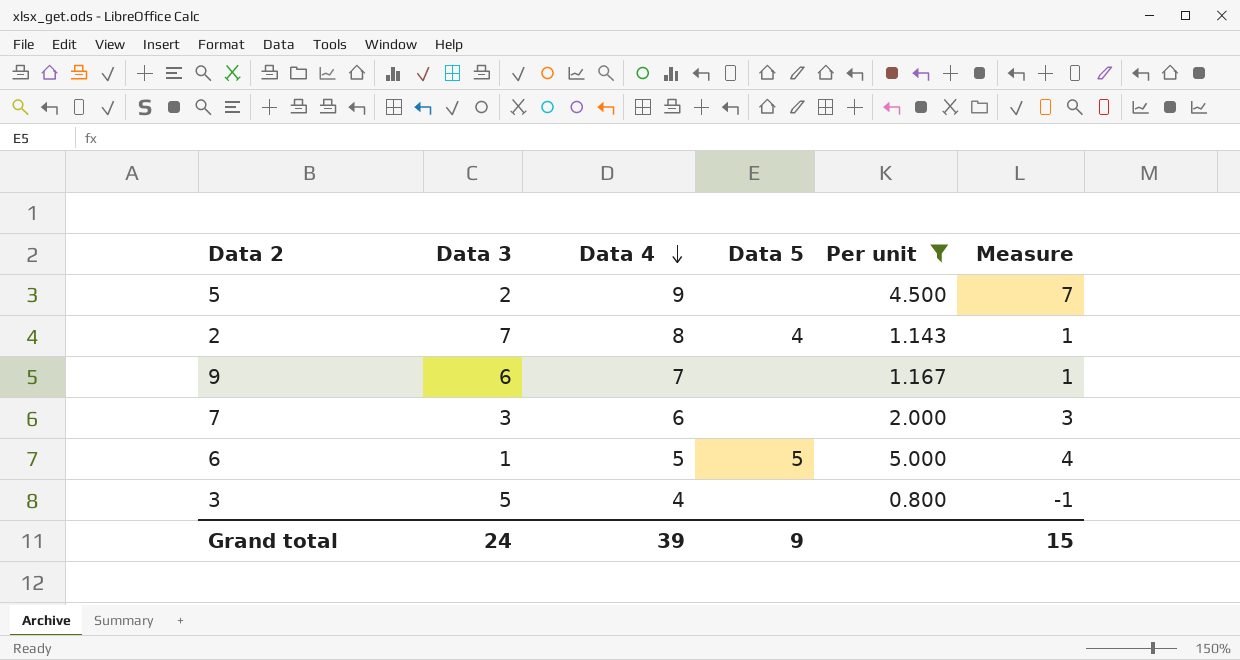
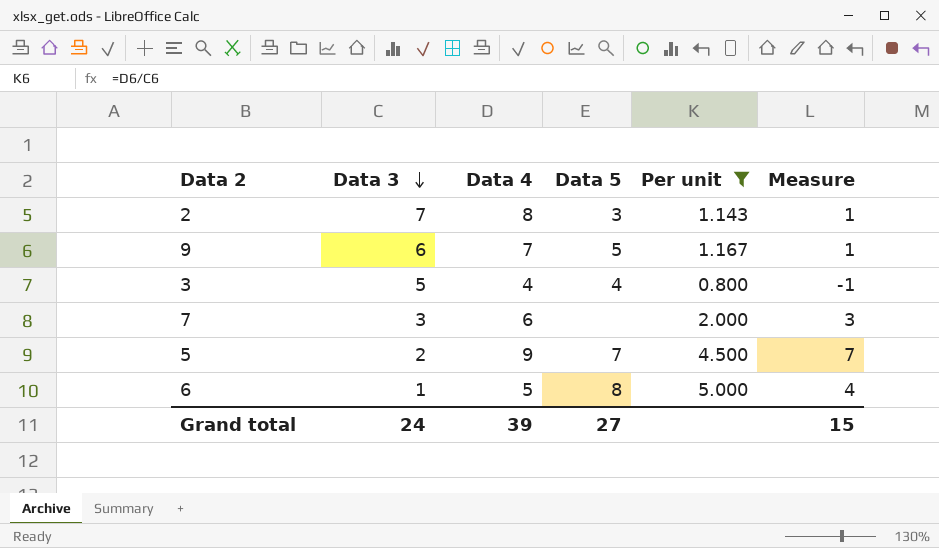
row order: Data 4 descending -> Data 3 descending
2 | Data 5: 4 -> 3
9 | Data 5: none -> 5
3 | Data 5: none -> 4
5 | Data 5: none -> 7
6 | Data 5: 5 -> 8
Grand total | Data 5: 9 -> 27

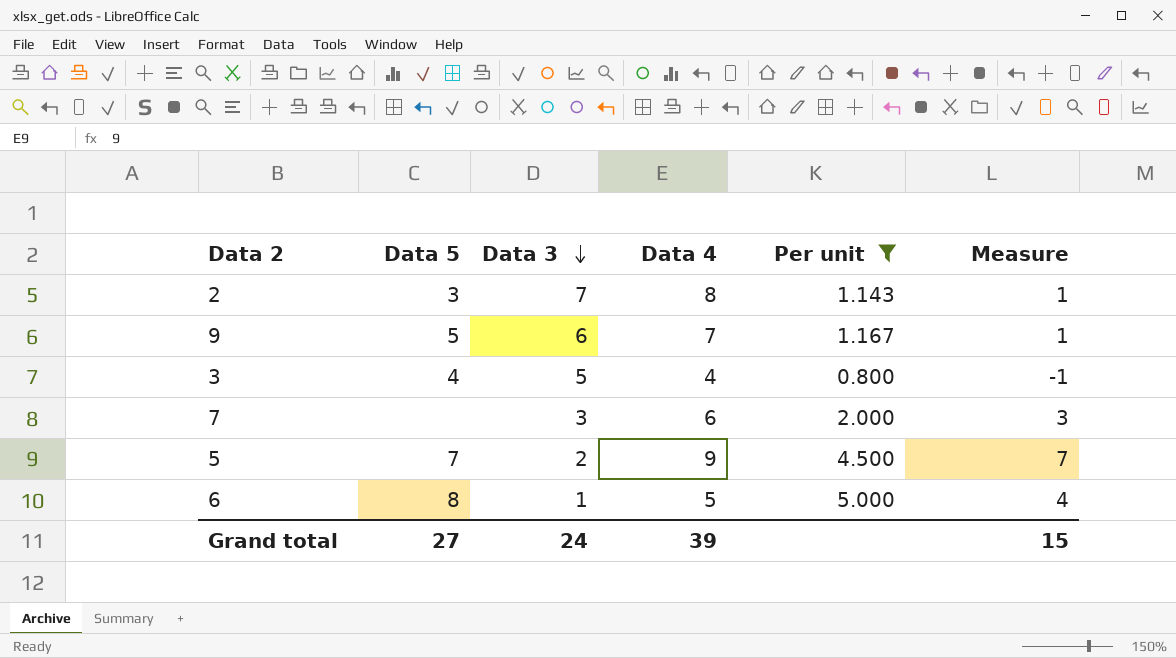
column Data 5 | position: 4 -> 2

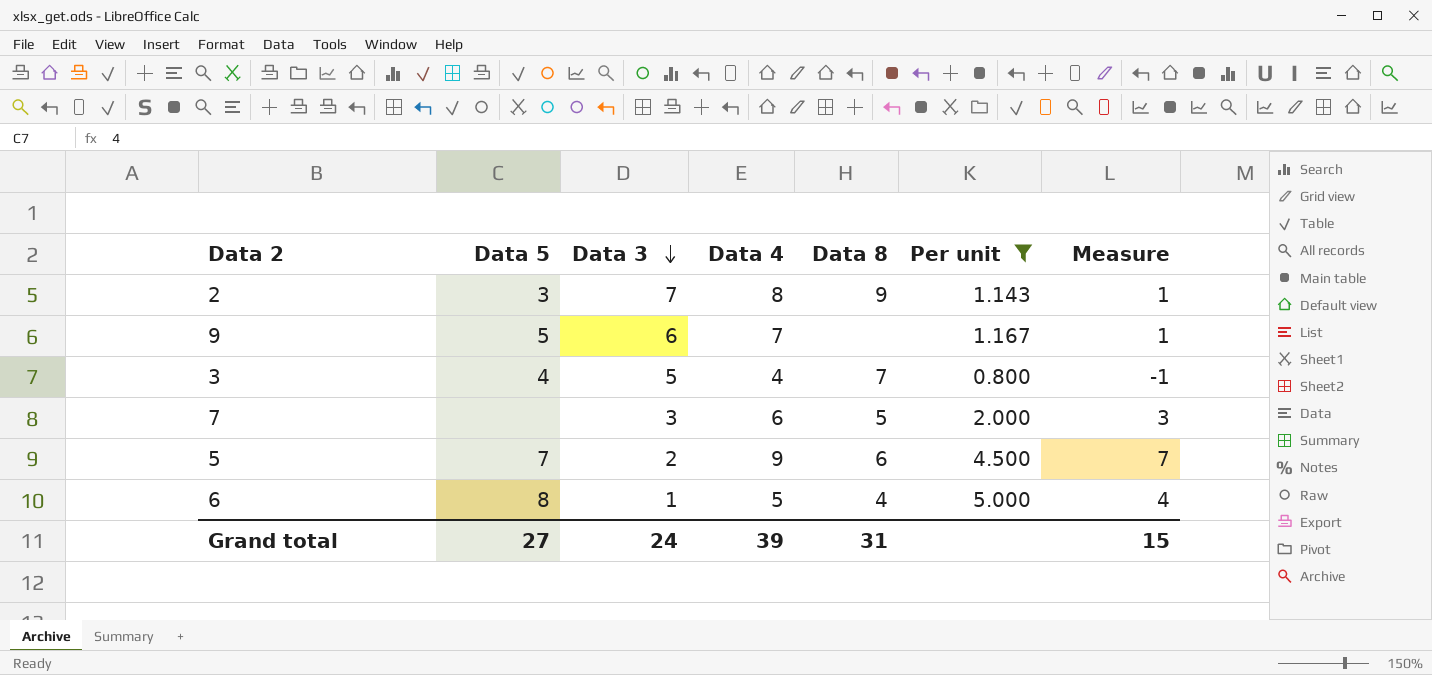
column Data 8 | position: none -> 5

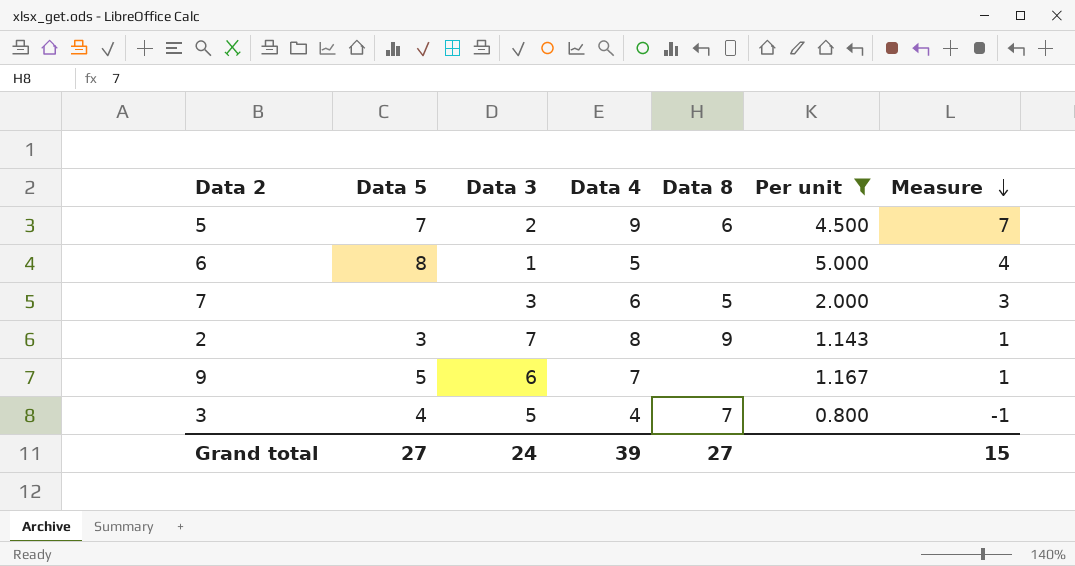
row order: Data 3 descending -> Measure descending
6 | Data 8: 4 -> none
Grand total | Data 8: 31 -> 27

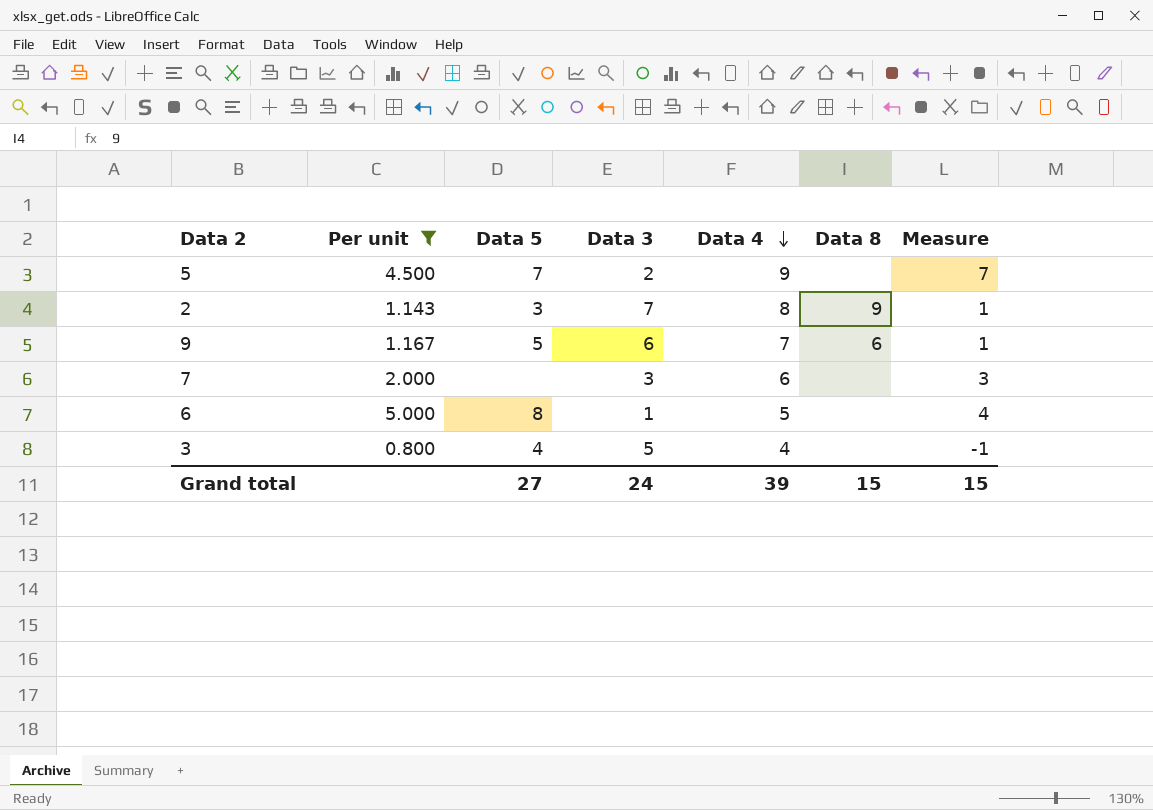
row order: Measure descending -> Data 4 descending
column Per unit | position: 6 -> 2
5 | Data 8: 6 -> none
9 | Data 8: none -> 6
7 | Data 8: 5 -> none
3 | Data 8: 7 -> none
Grand total | Data 8: 27 -> 15

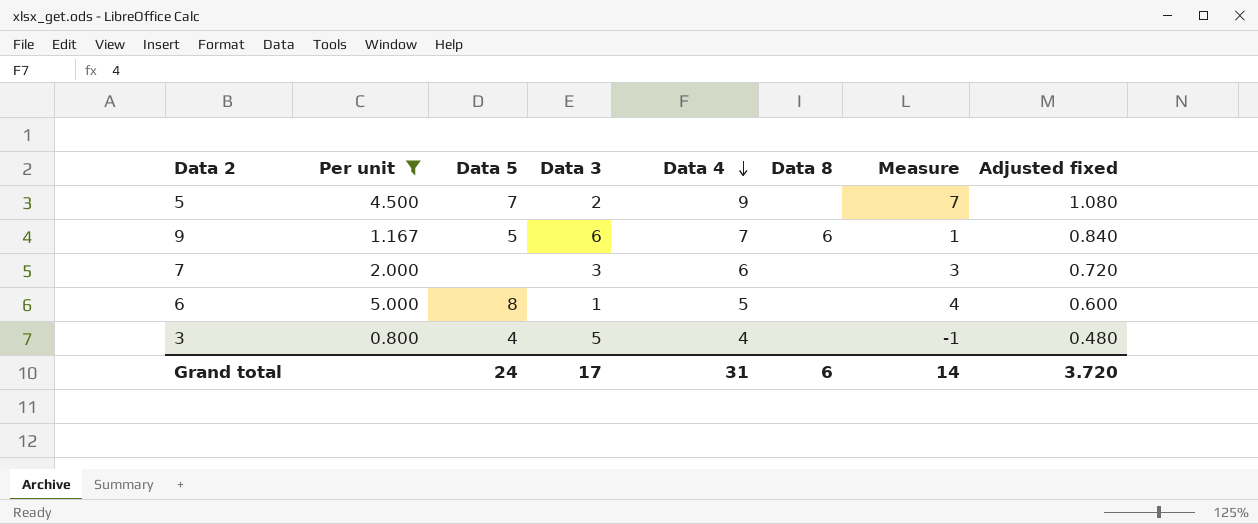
column Adjusted fixed | formula: none -> [Data 4] * 0.12
row 2: 1.143 | 3 | 7 | 8 | 9 | 1 -> none
Grand total | Data 5: 27 -> 24
Grand total | Data 3: 24 -> 17
Grand total | Data 4: 39 -> 31
Grand total | Data 8: 15 -> 6
Grand total | Measure: 15 -> 14

